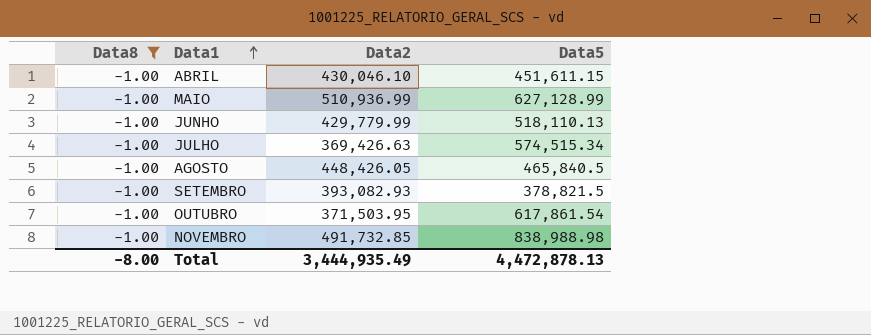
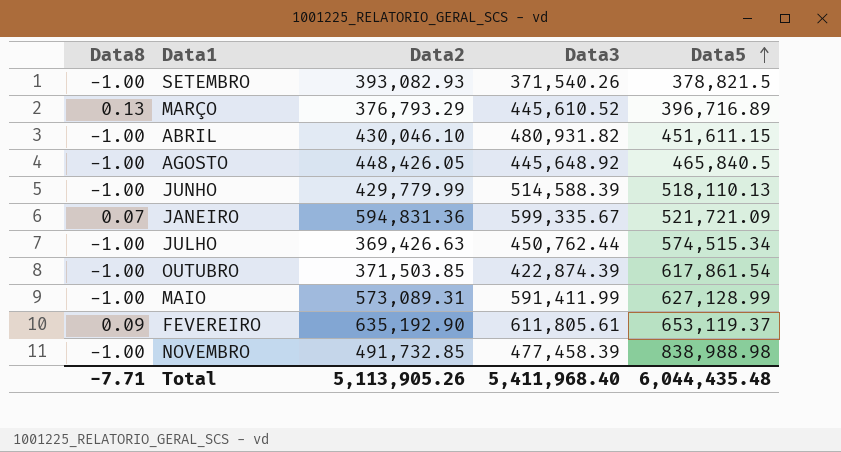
filter: Data8 = -1.00 -> none
row order: Data1 ascending -> Data5 ascending
column Data3 | position: none -> 4
OUTUBRO | Data2: 371,503.95 -> 371,503.85
MAIO | Data2: 510,936.99 -> 573,089.31
Total | Data8: -8.00 -> -7.71
Total | Data2: 3,444,935.49 -> 5,113,905.26
Total | Data5: 4,472,878.13 -> 6,044,435.48

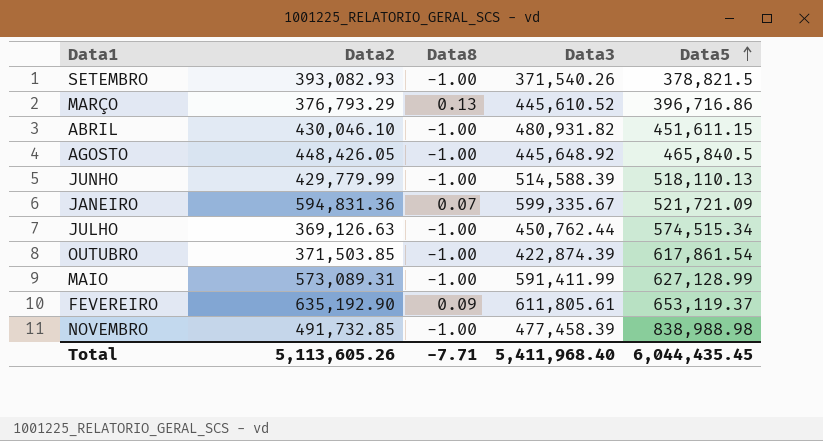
column Data8 | position: 1 -> 3
MARÇO | Data5: 396,716.89 -> 396,716.86
JULHO | Data2: 369,426.63 -> 369,126.63
Total | Data2: 5,113,905.26 -> 5,113,605.26
Total | Data5: 6,044,435.48 -> 6,044,435.45

